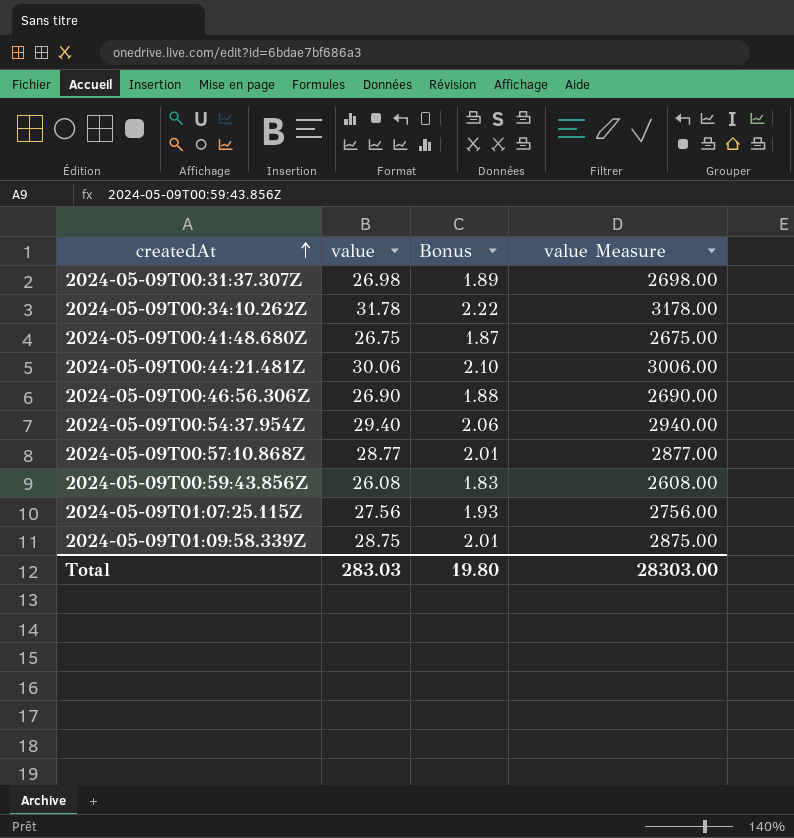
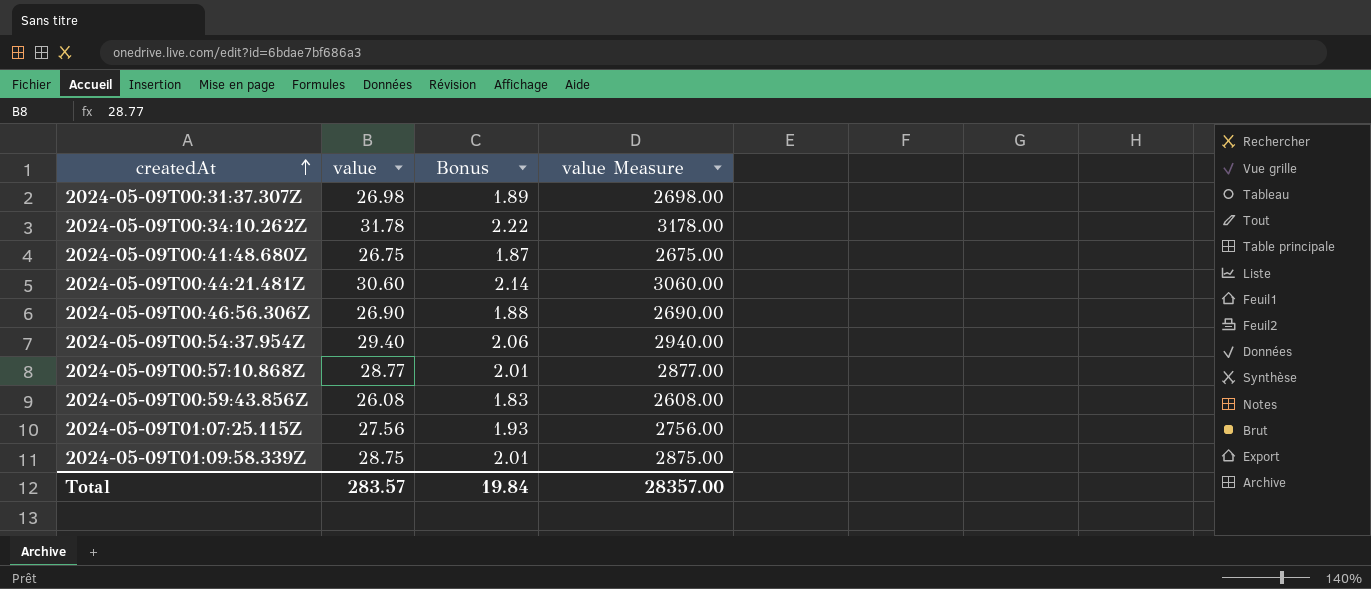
2024-05-09T00:44:21.481Z | value: 30.06 -> 30.60
2024-05-09T00:44:21.481Z | Bonus: 2.10 -> 2.14
2024-05-09T00:44:21.481Z | value Measure: 3006.00 -> 3060.00
Total | value: 283.03 -> 283.57
Total | Bonus: 19.80 -> 19.84
Total | value Measure: 28303.00 -> 28357.00

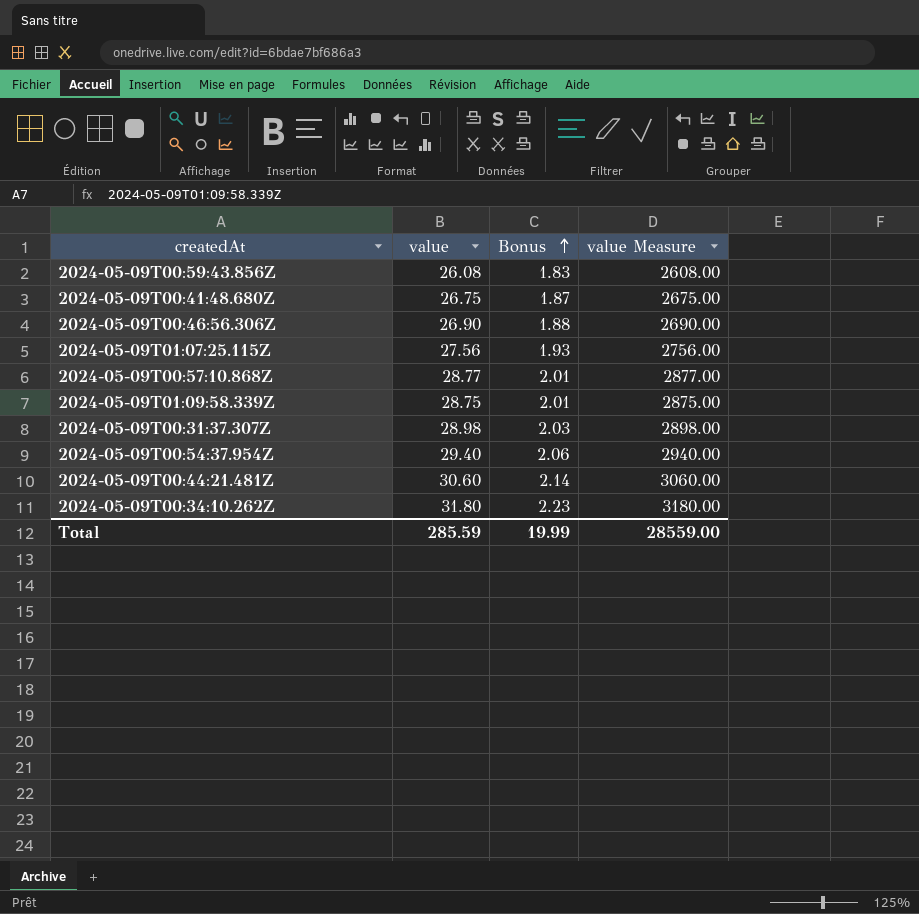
row order: createdAt ascending -> Bonus ascending
2024-05-09T00:31:37.307Z | value: 26.98 -> 28.98
2024-05-09T00:31:37.307Z | Bonus: 1.89 -> 2.03
2024-05-09T00:31:37.307Z | value Measure: 2698.00 -> 2898.00
2024-05-09T00:34:10.262Z | value: 31.78 -> 31.80
2024-05-09T00:34:10.262Z | Bonus: 2.22 -> 2.23
2024-05-09T00:34:10.262Z | value Measure: 3178.00 -> 3180.00
Total | value: 283.57 -> 285.59
Total | Bonus: 19.84 -> 19.99
Total | value Measure: 28357.00 -> 28559.00

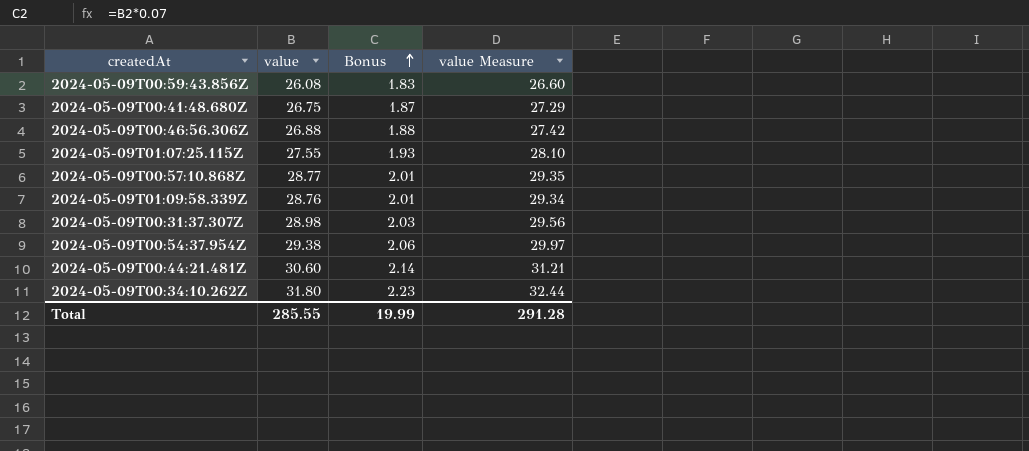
column value Measure | formula: [value] * 100 -> [value] * 1.02
2024-05-09T00:46:56.306Z | value: 26.90 -> 26.88
2024-05-09T01:07:25.115Z | value: 27.56 -> 27.55
2024-05-09T01:09:58.339Z | value: 28.75 -> 28.76
2024-05-09T00:54:37.954Z | value: 29.40 -> 29.38
Total | value: 285.59 -> 285.55
Total | value Measure: 28559.00 -> 291.28

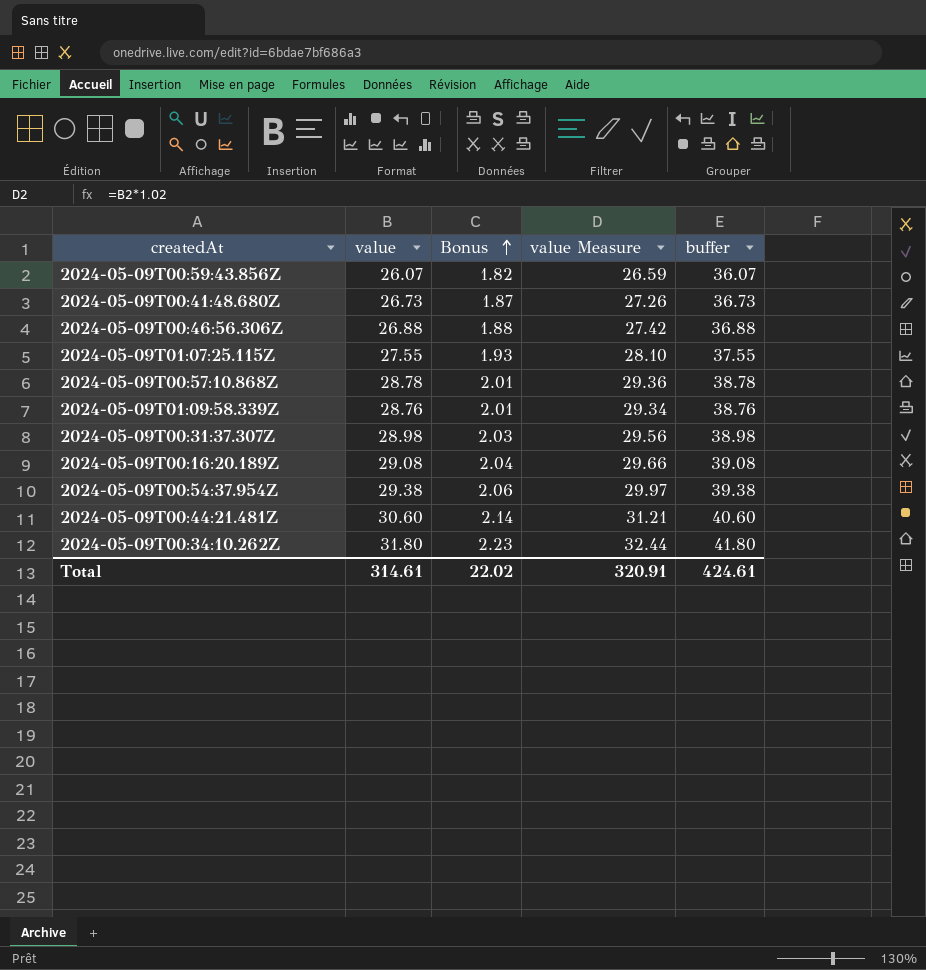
column buffer | formula: none -> [value] + 10
2024-05-09T00:59:43.856Z | value: 26.08 -> 26.07
2024-05-09T00:59:43.856Z | Bonus: 1.83 -> 1.82
2024-05-09T00:59:43.856Z | value Measure: 26.60 -> 26.59
2024-05-09T00:41:48.680Z | value: 26.75 -> 26.73
2024-05-09T00:41:48.680Z | value Measure: 27.29 -> 27.26
2024-05-09T00:57:10.868Z | value: 28.77 -> 28.78
2024-05-09T00:57:10.868Z | value Measure: 29.35 -> 29.36
row 2024-05-09T00:16:20.189Z: none -> 29.08 | 2.04 | 29.66 | 39.08
Total | value: 285.55 -> 314.61
Total | Bonus: 19.99 -> 22.02
Total | value Measure: 291.28 -> 320.91

